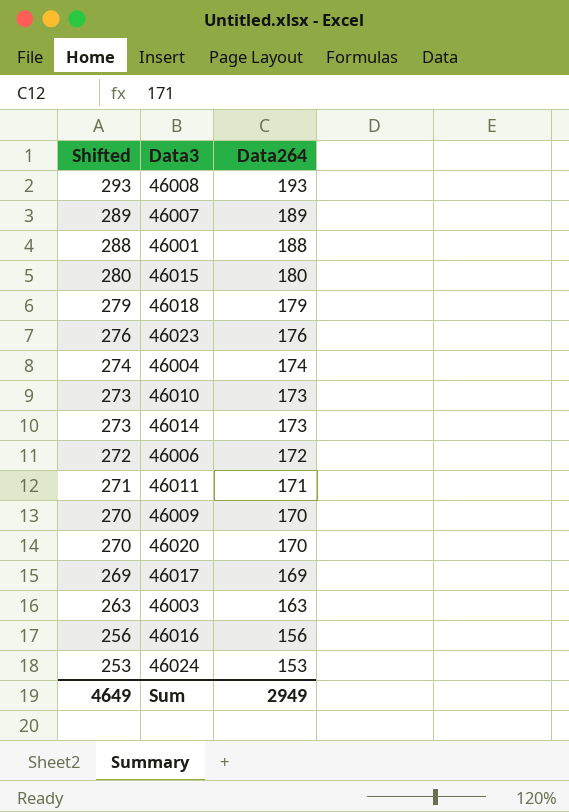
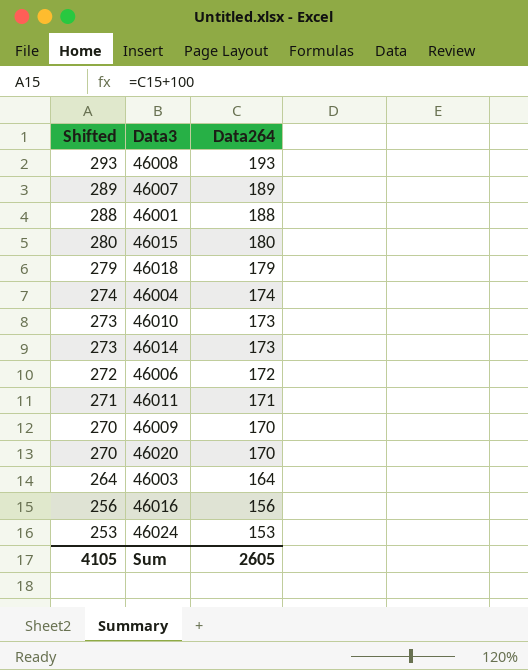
row 46023: 276 | 176 -> none
row 46017: 269 | 169 -> none
46003 | Shifted: 263 -> 264
46003 | Data264: 163 -> 164
Sum | Shifted: 4649 -> 4105
Sum | Data264: 2949 -> 2605

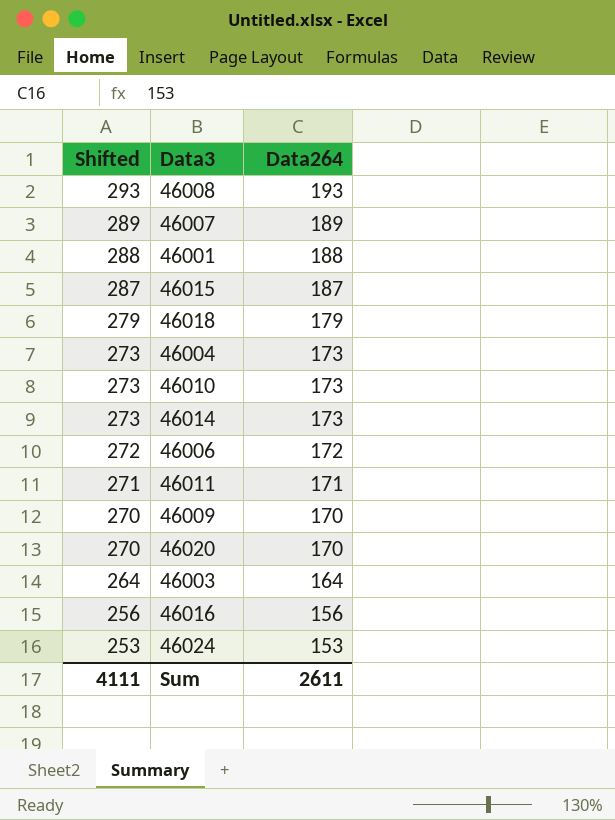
46015 | Shifted: 280 -> 287
46015 | Data264: 180 -> 187
46004 | Shifted: 274 -> 273
46004 | Data264: 174 -> 173
Sum | Shifted: 4105 -> 4111
Sum | Data264: 2605 -> 2611

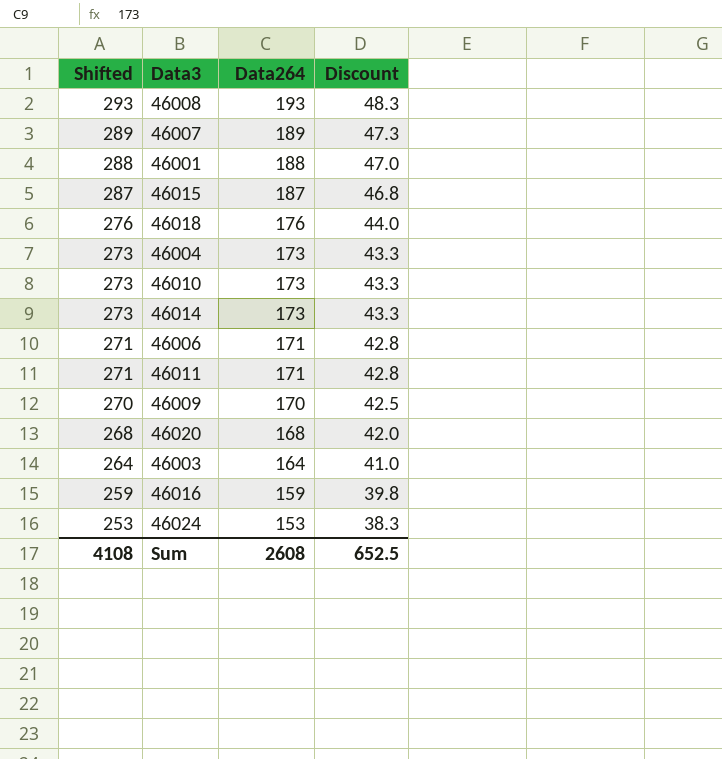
column Discount | formula: none -> [Data264] * 0.25
46018 | Shifted: 279 -> 276
46018 | Data264: 179 -> 176
46006 | Shifted: 272 -> 271
46006 | Data264: 172 -> 171
46020 | Shifted: 270 -> 268
46020 | Data264: 170 -> 168
46016 | Shifted: 256 -> 259
46016 | Data264: 156 -> 159
Sum | Shifted: 4111 -> 4108
Sum | Data264: 2611 -> 2608

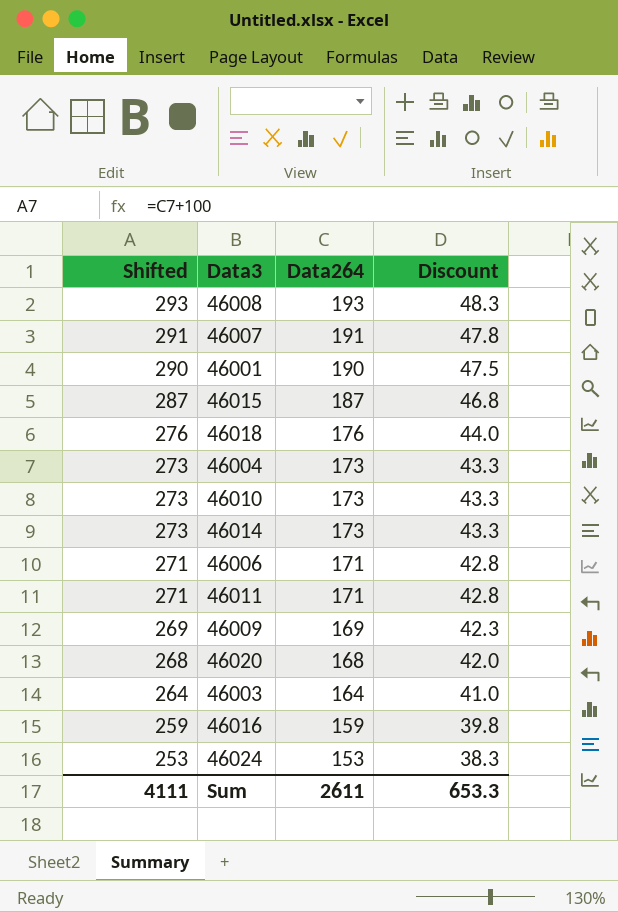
46007 | Shifted: 289 -> 291
46007 | Data264: 189 -> 191
46007 | Discount: 47.3 -> 47.8
46001 | Shifted: 288 -> 290
46001 | Data264: 188 -> 190
46001 | Discount: 47.0 -> 47.5
46009 | Shifted: 270 -> 269
46009 | Data264: 170 -> 169
46009 | Discount: 42.5 -> 42.3
Sum | Shifted: 4108 -> 4111
Sum | Data264: 2608 -> 2611
Sum | Discount: 652.5 -> 653.3

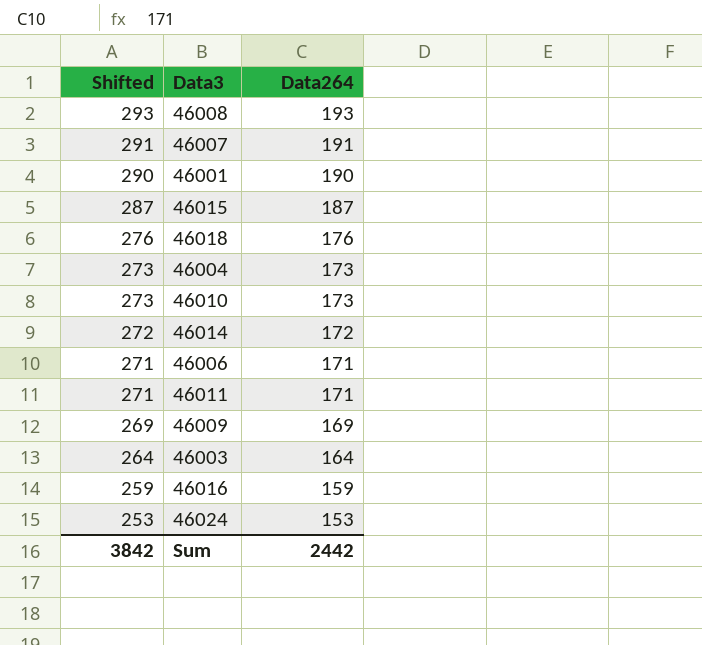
column Discount | formula: [Data264] * 0.25 -> none
row 46020: 268 | 168 | 42.0 -> none
46014 | Shifted: 273 -> 272
46014 | Data264: 173 -> 172
Sum | Shifted: 4111 -> 3842
Sum | Data264: 2611 -> 2442

